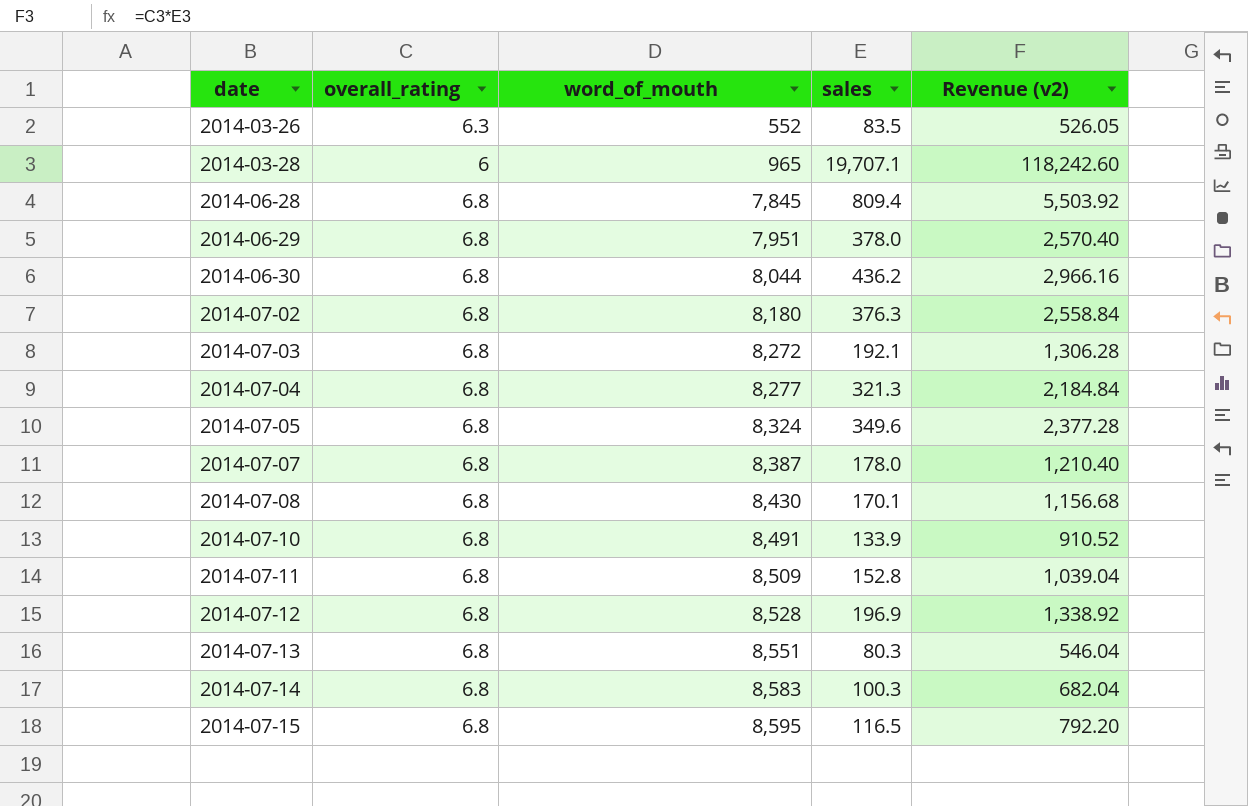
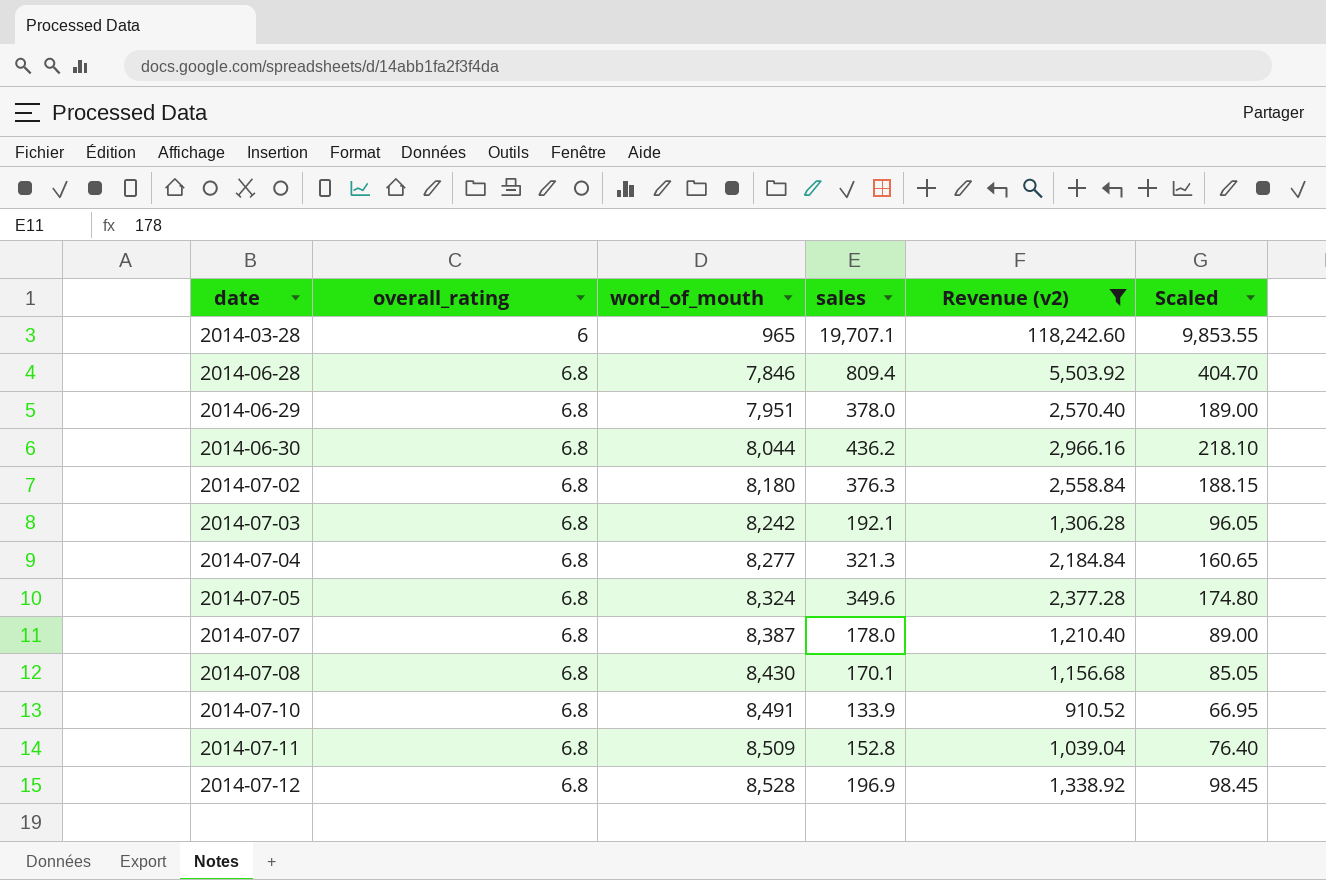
filter: none -> Revenue (v2) >= 910.52
column Scaled | formula: none -> [sales] * 0.5
2014-06-28 | word_of_mouth: 7,845 -> 7,846
2014-07-03 | word_of_mouth: 8,272 -> 8,242

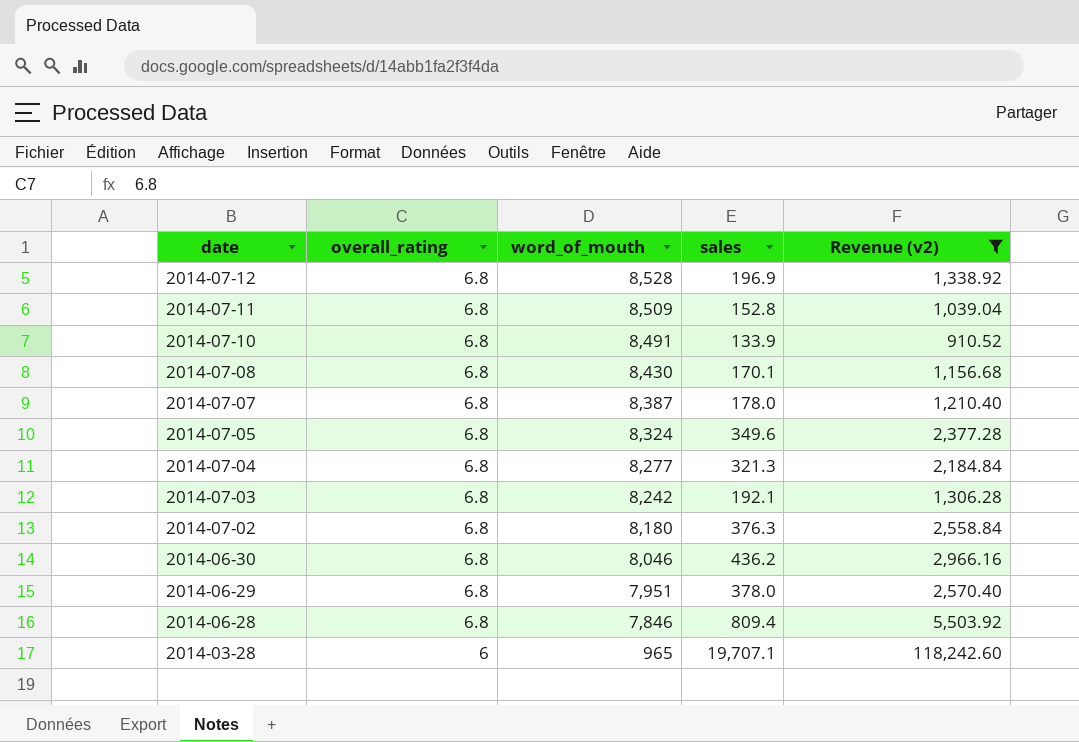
row order: date ascending -> date descending
column Scaled | formula: [sales] * 0.5 -> none
2014-06-30 | word_of_mouth: 8,044 -> 8,046

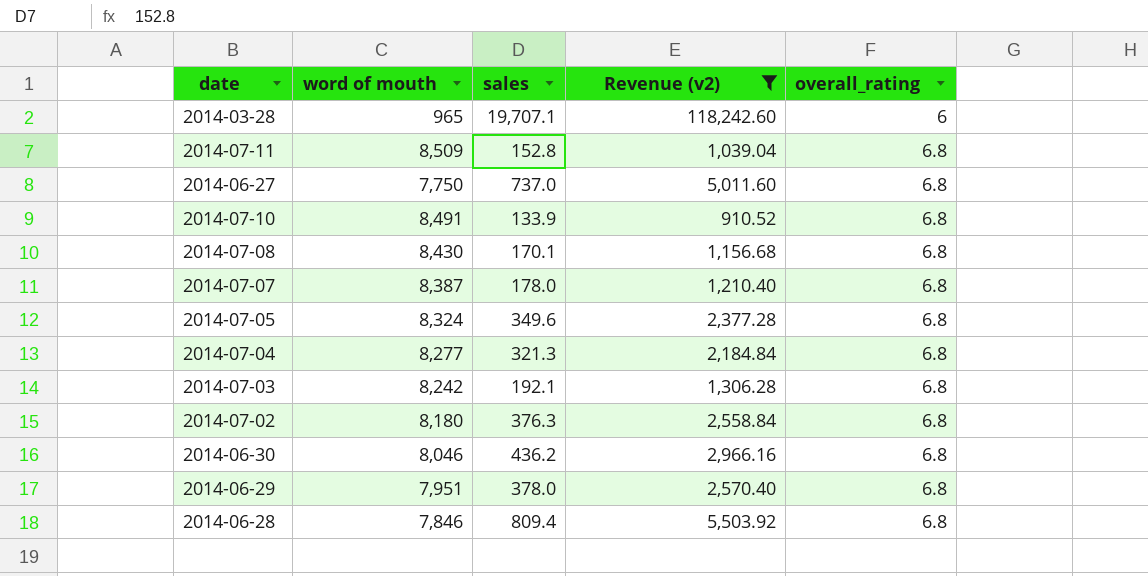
row order: date descending -> overall_rating ascending
column name: word_of_mouth -> word of mouth
column overall_rating | position: 2 -> 5
row 2014-07-12: 6.8 | 8,528 | 196.9 | 1,338.92 -> none
row 2014-06-27: none -> 7,750 | 737.0 | 5,011.60 | 6.8

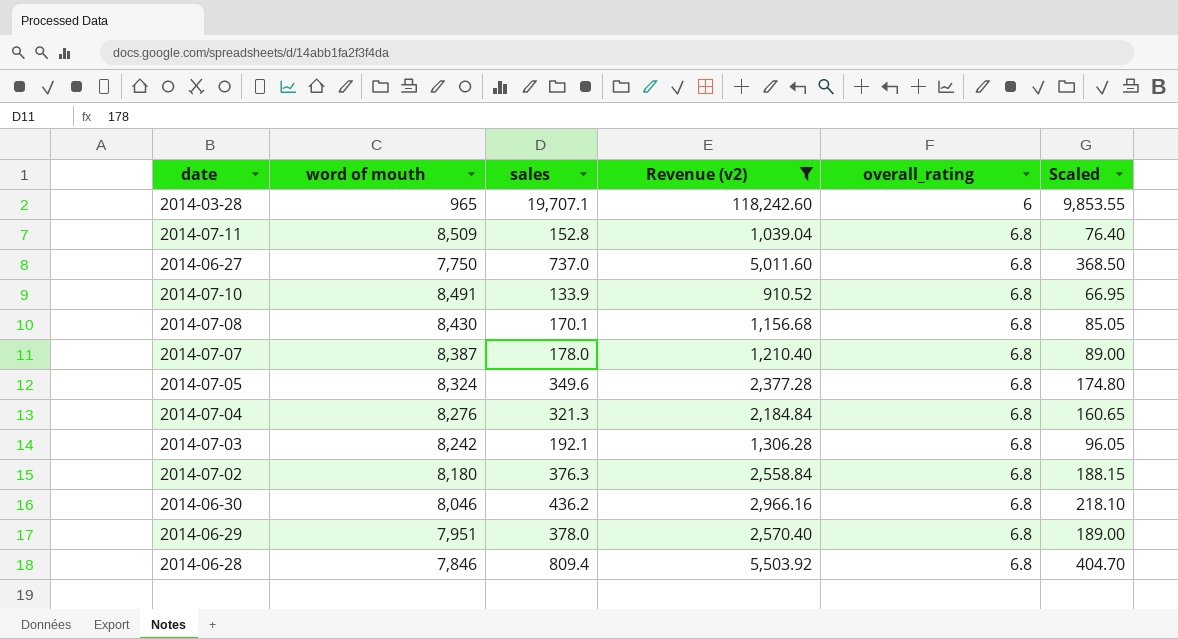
column Scaled | formula: none -> [sales] * 0.5
2014-07-04 | word of mouth: 8,277 -> 8,276

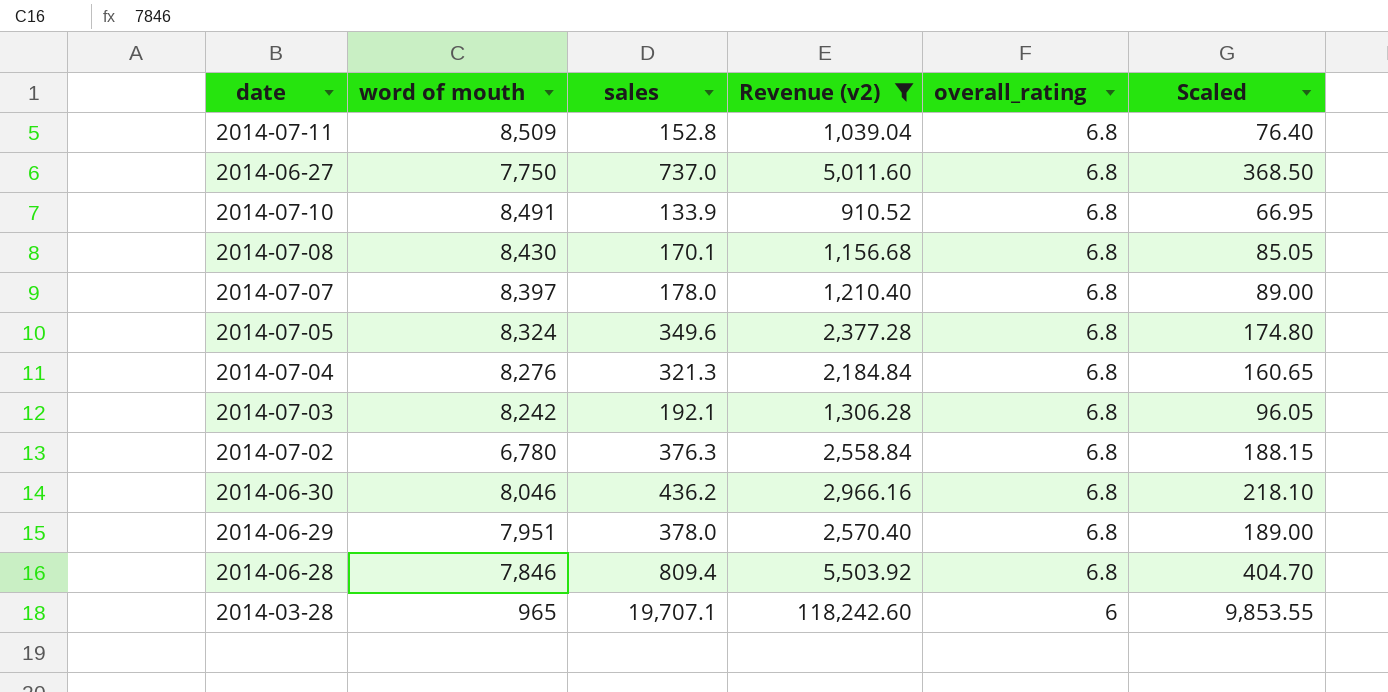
row order: overall_rating ascending -> overall_rating descending
2014-07-07 | word of mouth: 8,387 -> 8,397
2014-07-02 | word of mouth: 8,180 -> 6,780

